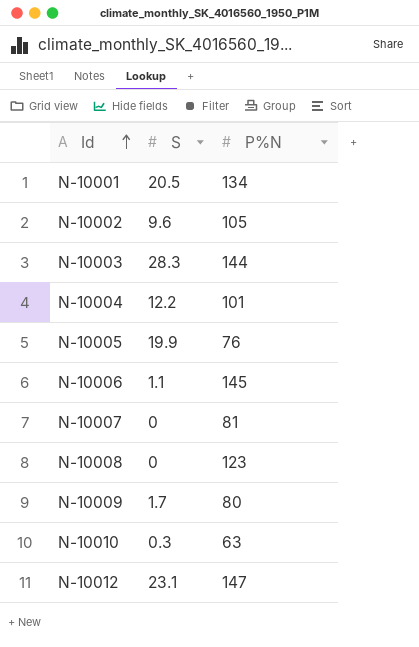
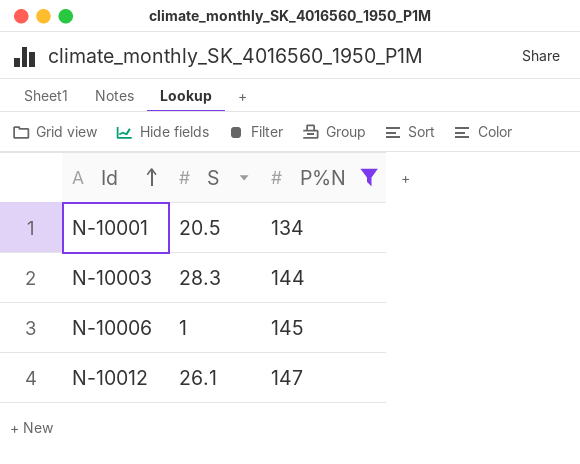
filter: none -> P%N >= 134
N-10006 | S: 1.1 -> 1
N-10012 | S: 23.1 -> 26.1

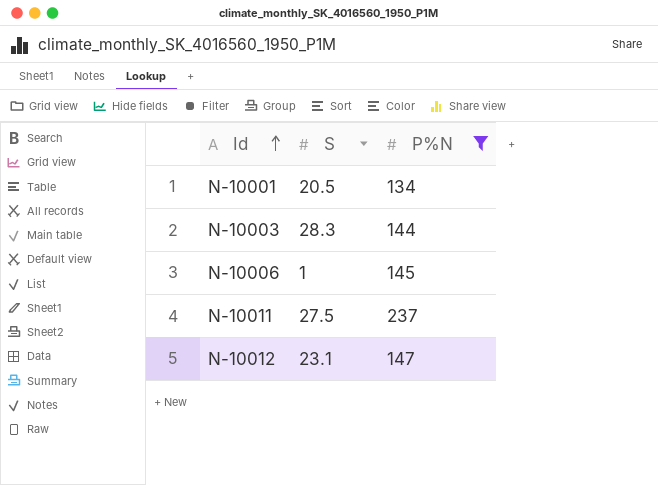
row N-10011: none -> 27.5 | 237
N-10012 | S: 26.1 -> 23.1

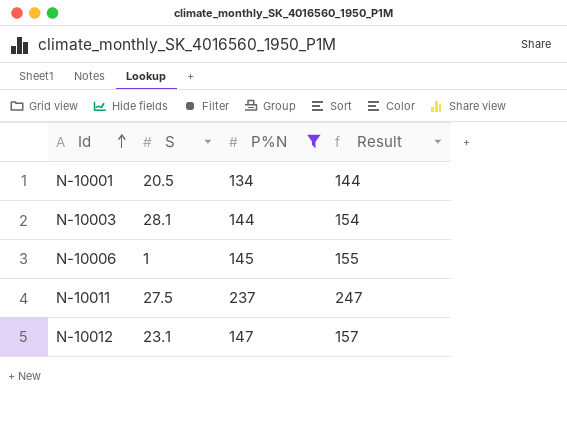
column Result | formula: none -> [P%N] + 10
N-10003 | S: 28.3 -> 28.1

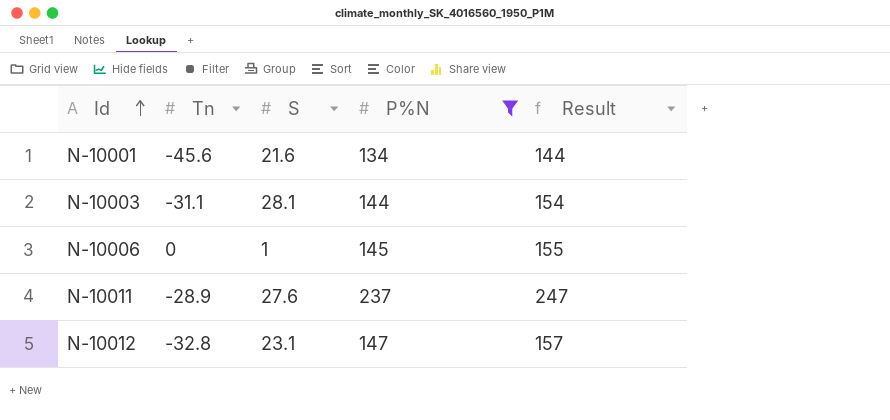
column Tn | position: none -> 2
N-10001 | S: 20.5 -> 21.6
N-10011 | S: 27.5 -> 27.6

